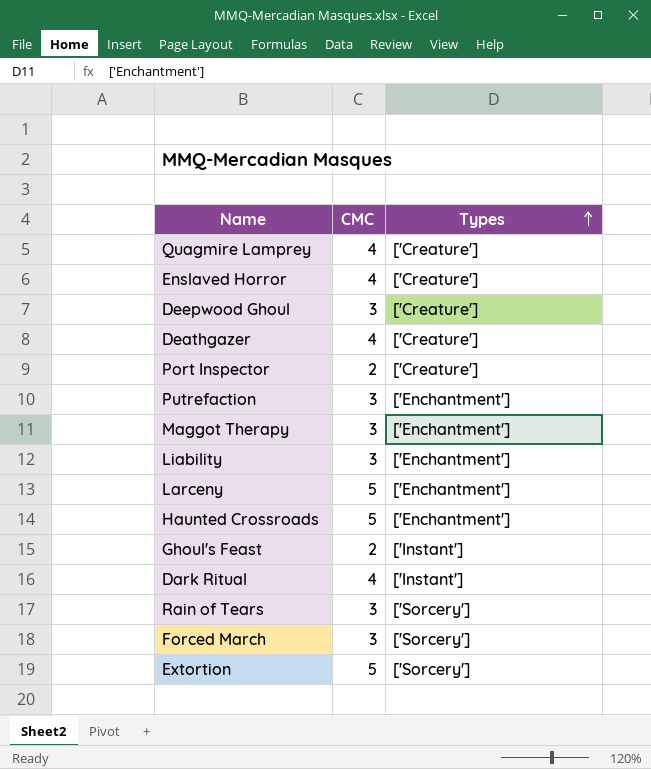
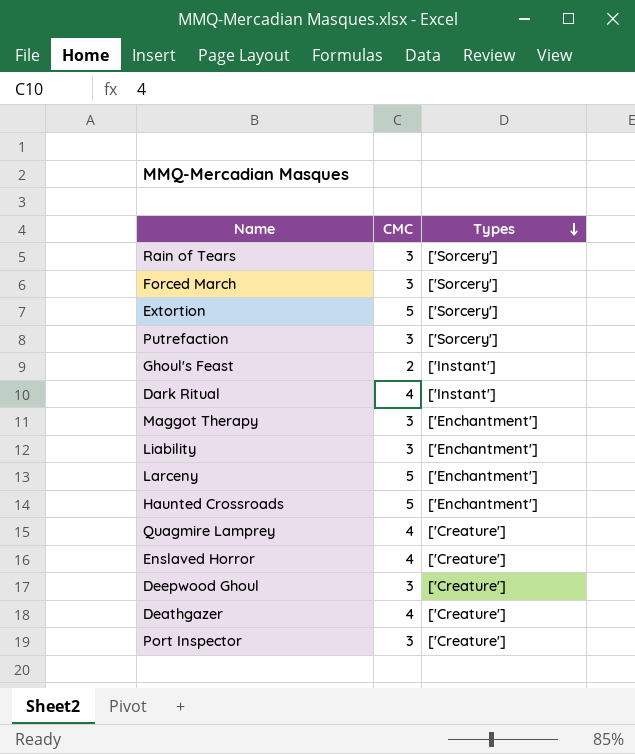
row order: Types ascending -> Types descending
Putrefaction | Types: ['Enchantment'] -> ['Sorcery']
Port Inspector | CMC: 2 -> 3

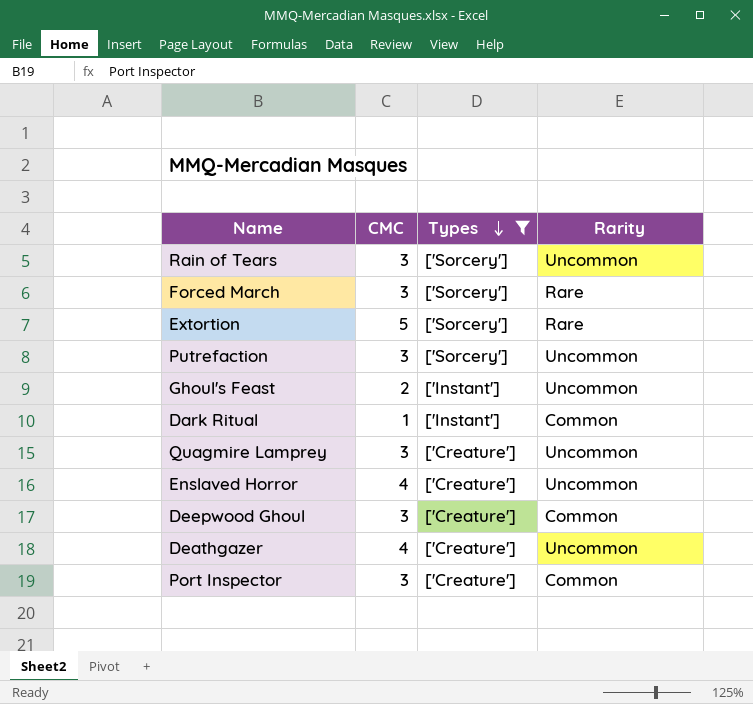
filter: none -> Types != ['Enchantment']
column Rarity | position: none -> 4
Dark Ritual | CMC: 4 -> 1
Quagmire Lamprey | CMC: 4 -> 3

